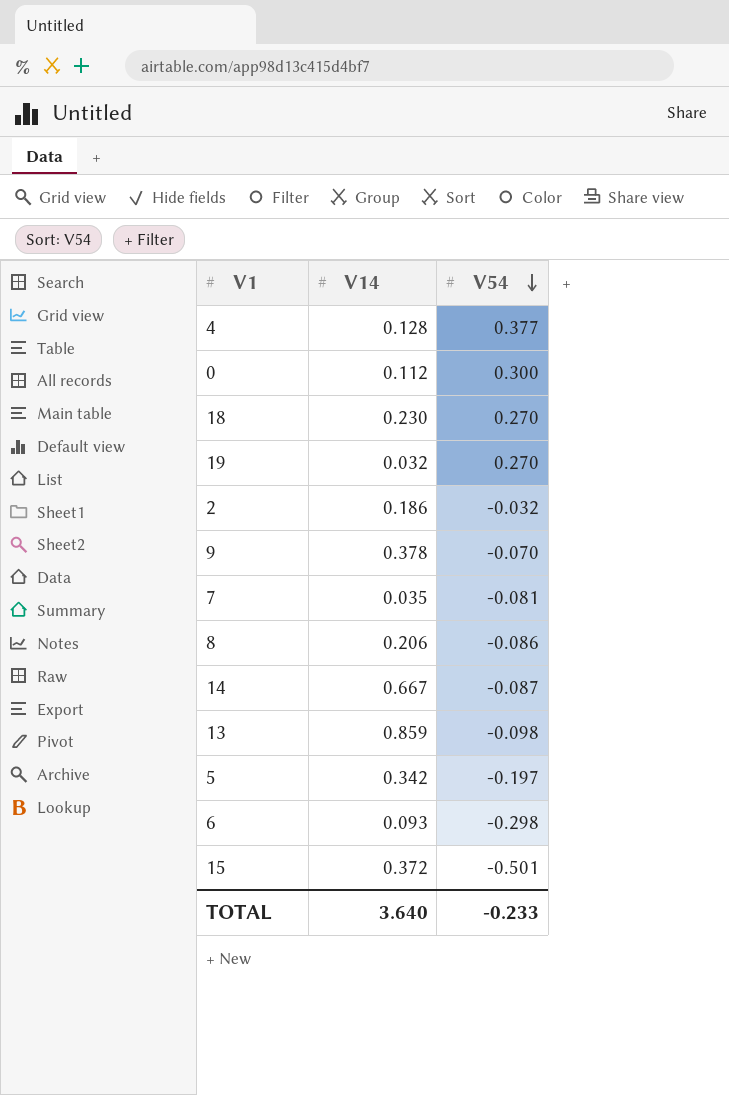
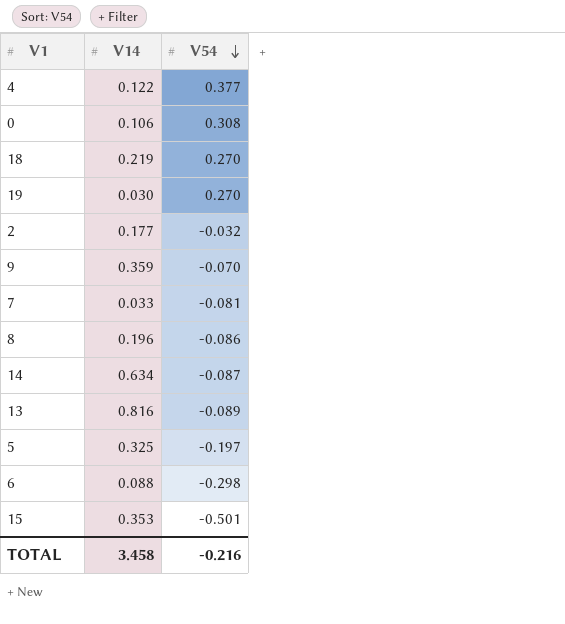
4 | V14: 0.128 -> 0.122
0 | V14: 0.112 -> 0.106
0 | V54: 0.300 -> 0.308
18 | V14: 0.230 -> 0.219
19 | V14: 0.032 -> 0.030
2 | V14: 0.186 -> 0.177
9 | V14: 0.378 -> 0.359
7 | V14: 0.035 -> 0.033
8 | V14: 0.206 -> 0.196
14 | V14: 0.667 -> 0.634
13 | V14: 0.859 -> 0.816
13 | V54: -0.098 -> -0.089
5 | V14: 0.342 -> 0.325
6 | V14: 0.093 -> 0.088
15 | V14: 0.372 -> 0.353
TOTAL | V14: 3.640 -> 3.458
TOTAL | V54: -0.233 -> -0.216

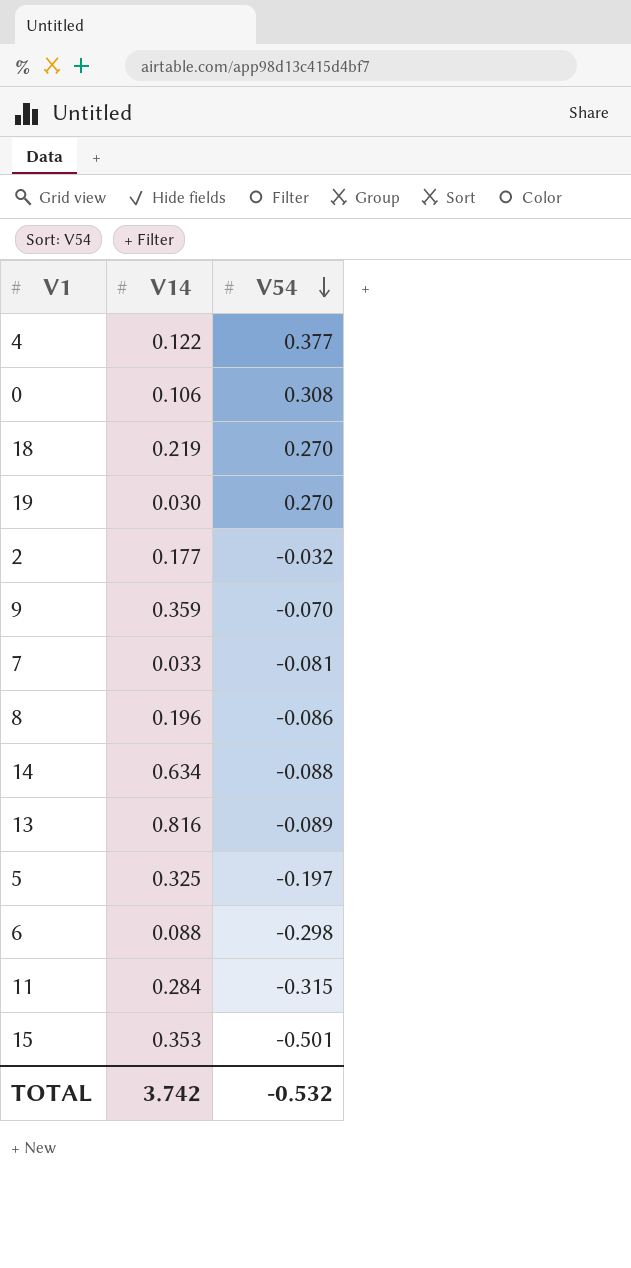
14 | V54: -0.087 -> -0.088
row 11: none -> 0.284 | -0.315
TOTAL | V14: 3.458 -> 3.742
TOTAL | V54: -0.216 -> -0.532

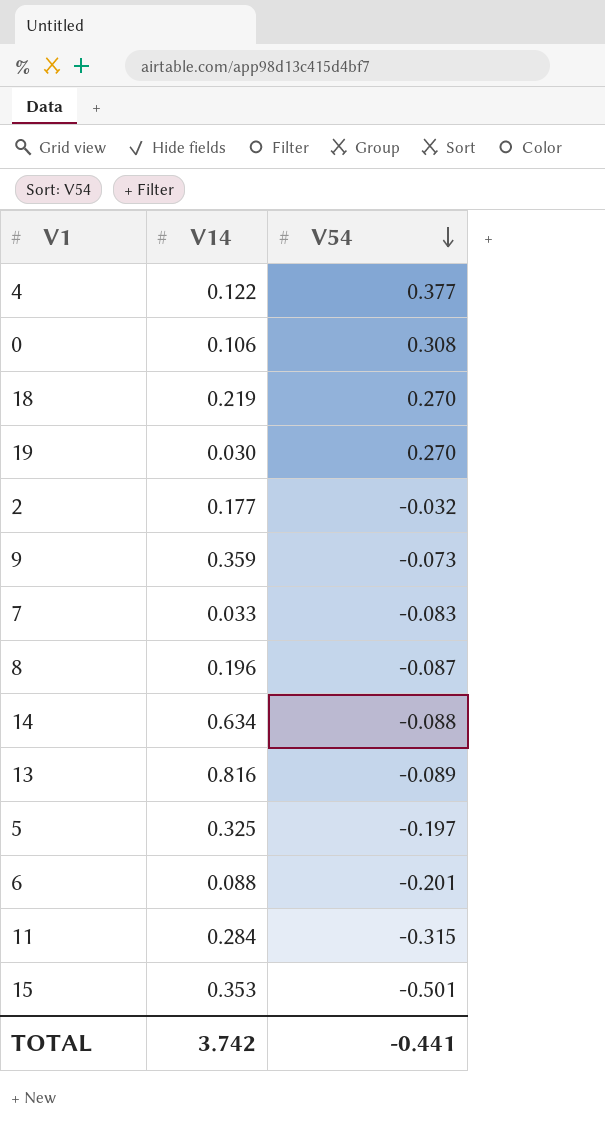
9 | V54: -0.070 -> -0.073
7 | V54: -0.081 -> -0.083
8 | V54: -0.086 -> -0.087
6 | V54: -0.298 -> -0.201
TOTAL | V54: -0.532 -> -0.441

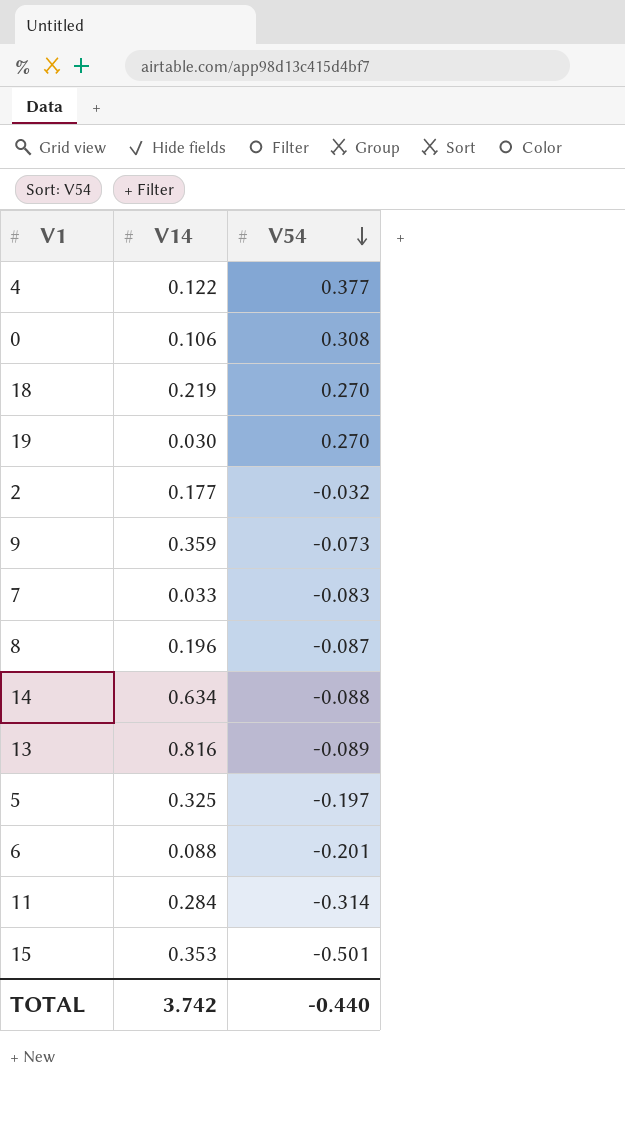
11 | V54: -0.315 -> -0.314
TOTAL | V54: -0.441 -> -0.440

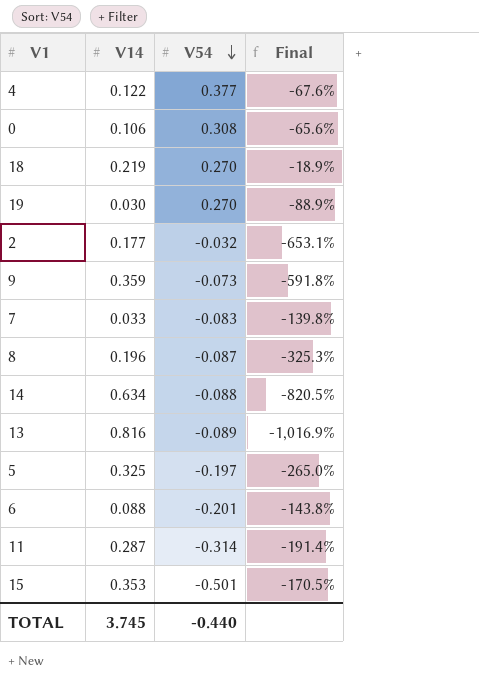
column Final | formula: none -> ([V14] - [V54]) / [V54]
11 | V14: 0.284 -> 0.287
TOTAL | V14: 3.742 -> 3.745

